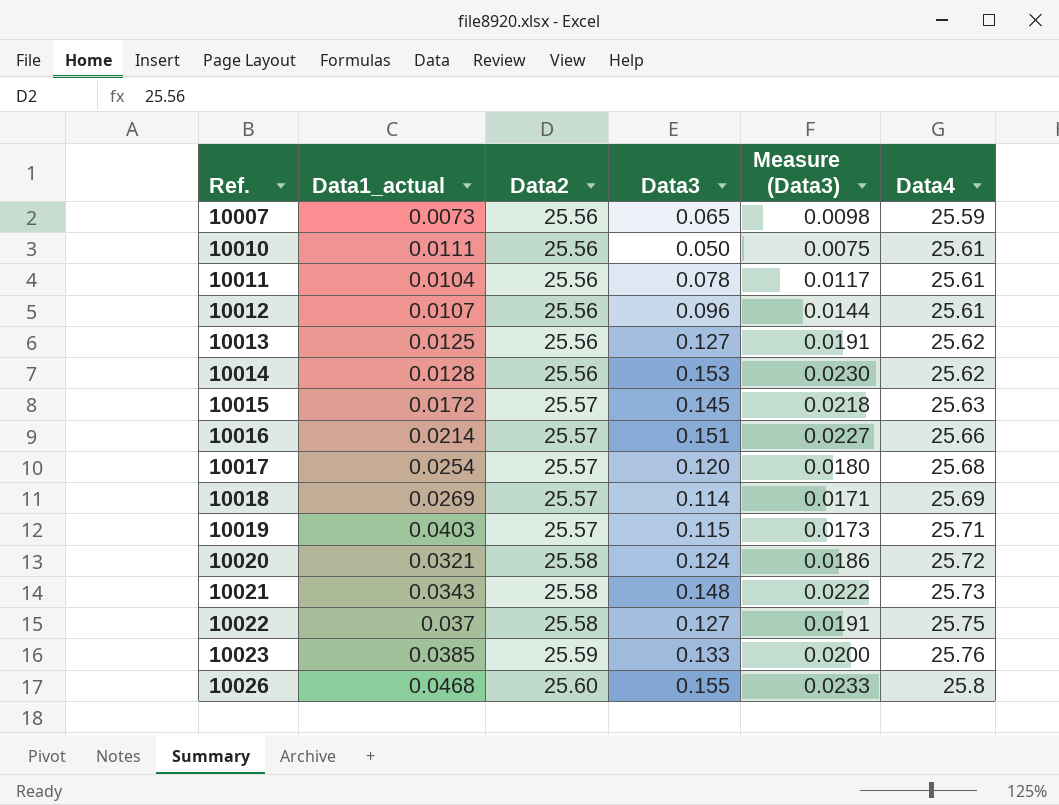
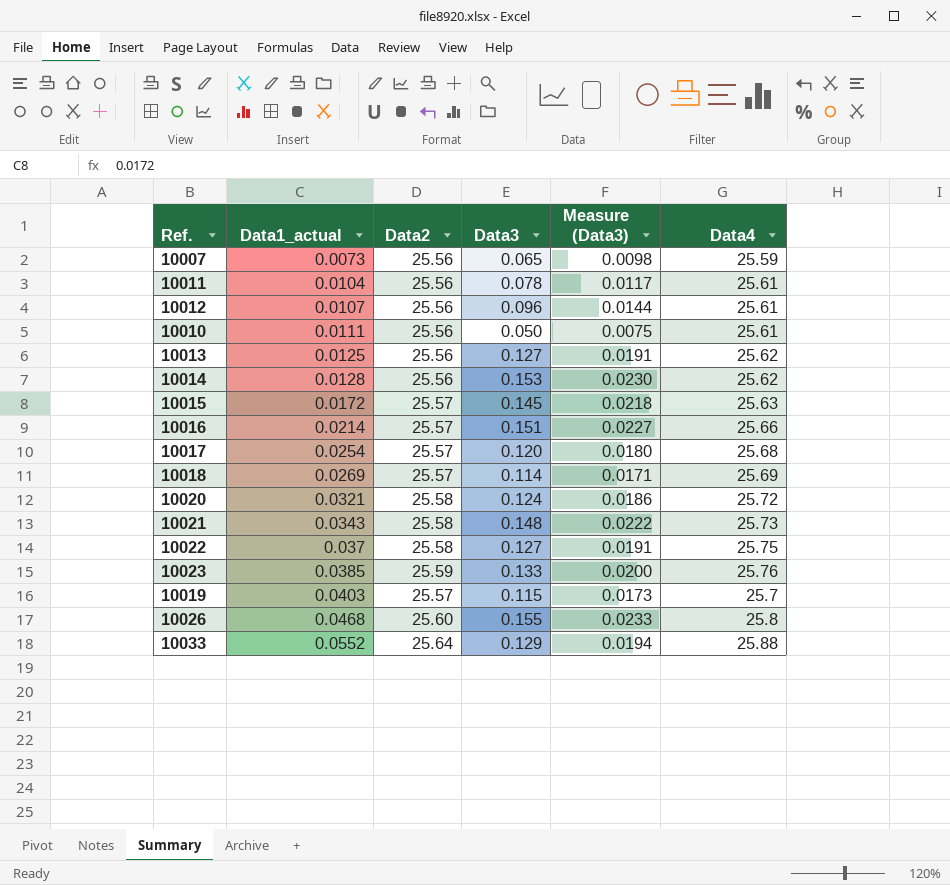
row order: Ref. ascending -> Data1_actual ascending
10019 | Data4: 25.71 -> 25.7
row 10033: none -> 0.0552 | 25.64 | 0.129 | 0.0194 | 25.88

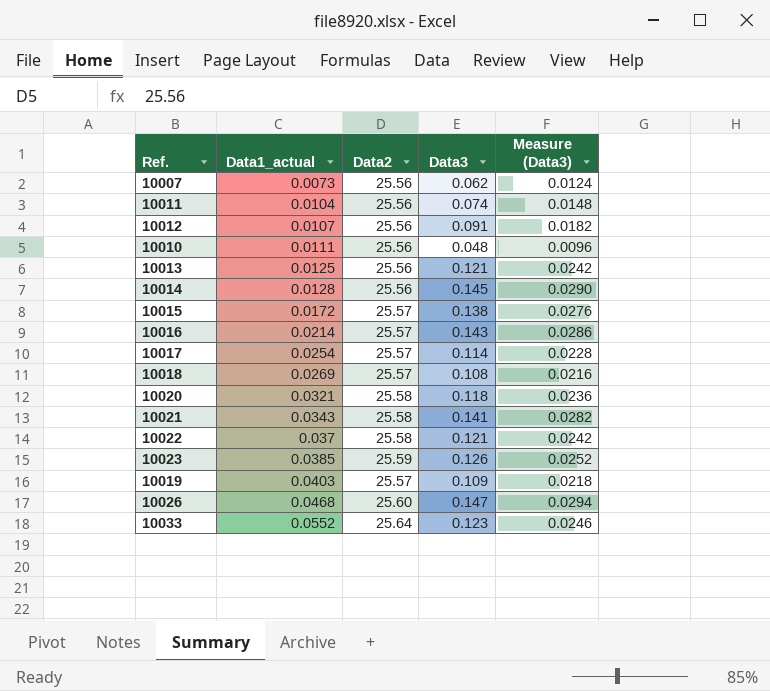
column Data4 | position: 6 -> none
column Measure (Data3) | formula: [Data3] * 0.15 -> [Data3] * 0.2
10007 | Data3: 0.065 -> 0.062
10011 | Data3: 0.078 -> 0.074
10012 | Data3: 0.096 -> 0.091
10010 | Data3: 0.050 -> 0.048
10013 | Data3: 0.127 -> 0.121
10014 | Data3: 0.153 -> 0.145
10015 | Data3: 0.145 -> 0.138
10016 | Data3: 0.151 -> 0.143
10017 | Data3: 0.120 -> 0.114
10018 | Data3: 0.114 -> 0.108
10020 | Data3: 0.124 -> 0.118
10021 | Data3: 0.148 -> 0.141
10022 | Data3: 0.127 -> 0.121
10023 | Data3: 0.133 -> 0.126
10019 | Data3: 0.115 -> 0.109
10026 | Data3: 0.155 -> 0.147
10033 | Data3: 0.129 -> 0.123

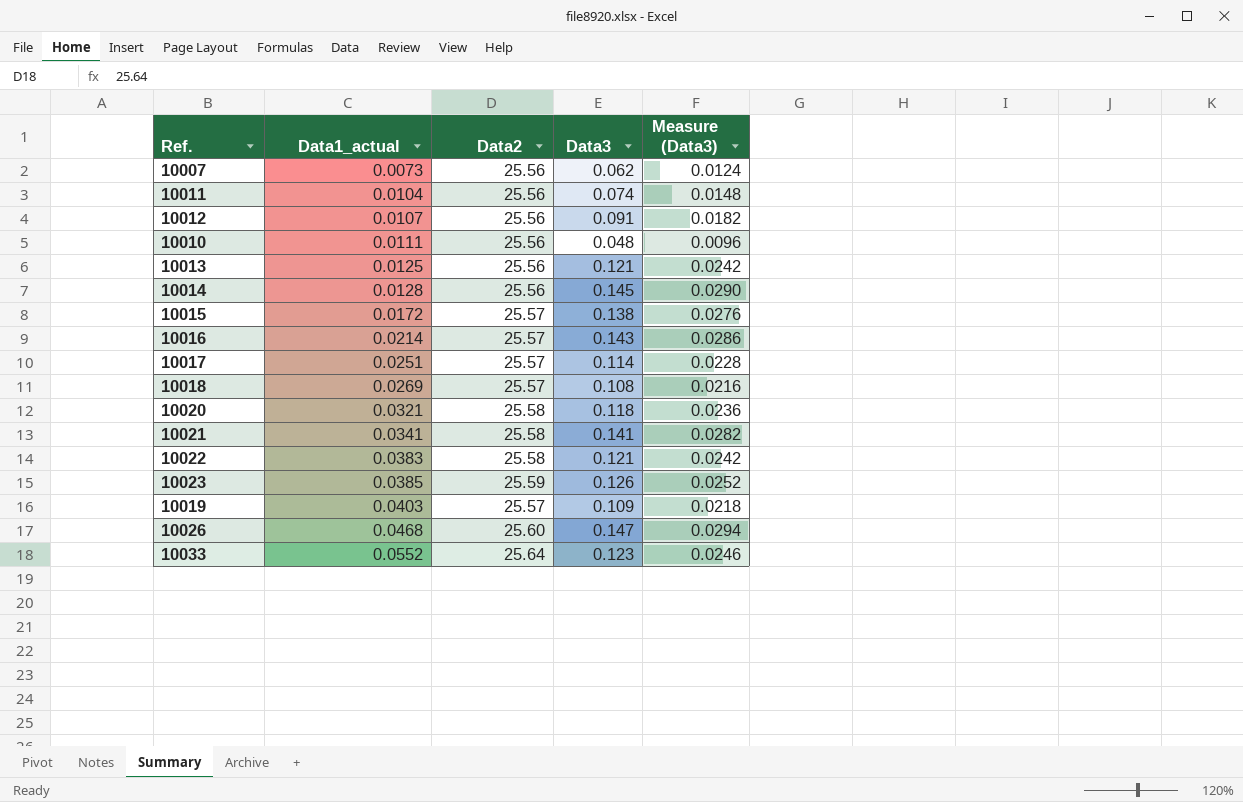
10017 | Data1_actual: 0.0254 -> 0.0251
10021 | Data1_actual: 0.0343 -> 0.0341
10022 | Data1_actual: 0.037 -> 0.0383

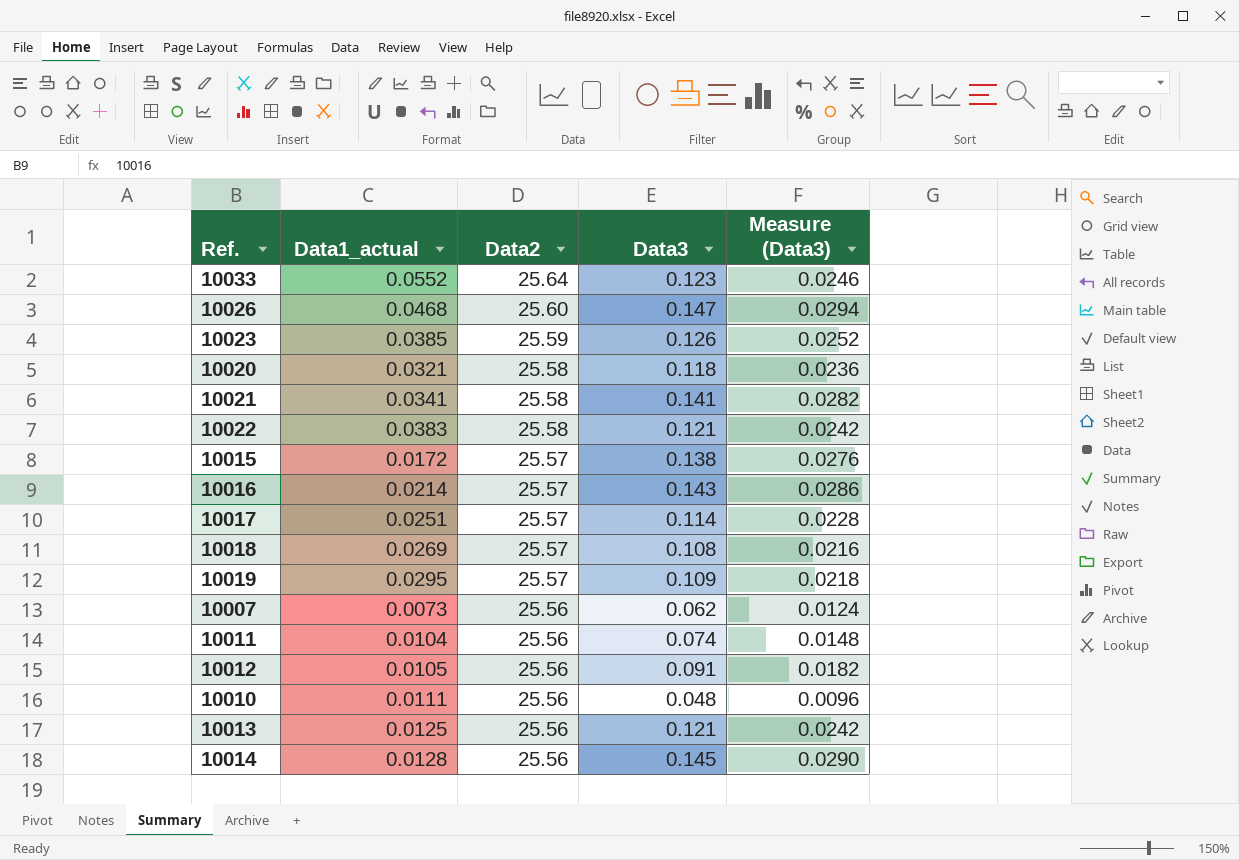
row order: Data1_actual ascending -> Data2 descending
10019 | Data1_actual: 0.0403 -> 0.0295
10012 | Data1_actual: 0.0107 -> 0.0105

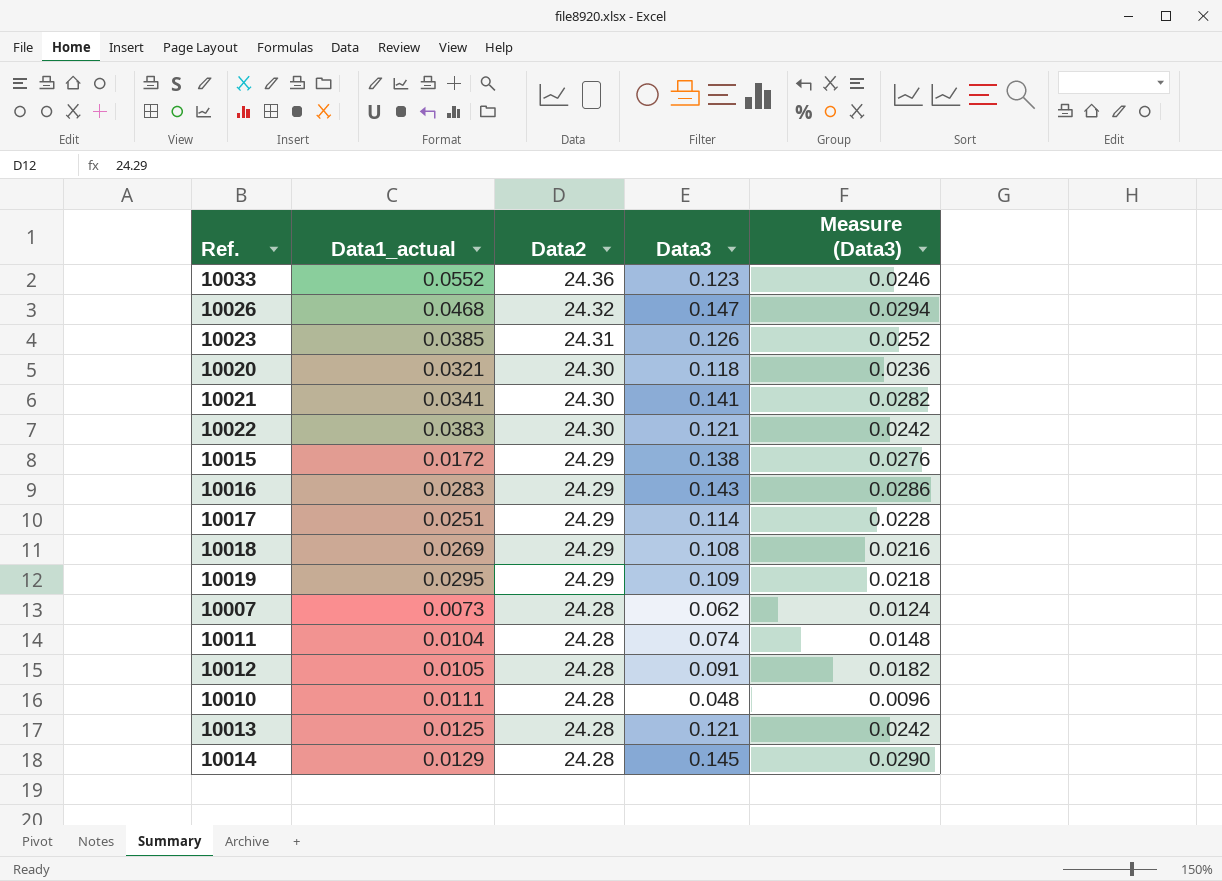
10033 | Data2: 25.64 -> 24.36
10026 | Data2: 25.60 -> 24.32
10023 | Data2: 25.59 -> 24.31
10020 | Data2: 25.58 -> 24.30
10021 | Data2: 25.58 -> 24.30
10022 | Data2: 25.58 -> 24.30
10015 | Data2: 25.57 -> 24.29
10016 | Data1_actual: 0.0214 -> 0.0283
10016 | Data2: 25.57 -> 24.29
10017 | Data2: 25.57 -> 24.29
10018 | Data2: 25.57 -> 24.29
10019 | Data2: 25.57 -> 24.29
10007 | Data2: 25.56 -> 24.28
10011 | Data2: 25.56 -> 24.28
10012 | Data2: 25.56 -> 24.28
10010 | Data2: 25.56 -> 24.28
10013 | Data2: 25.56 -> 24.28
10014 | Data1_actual: 0.0128 -> 0.0129
10014 | Data2: 25.56 -> 24.28

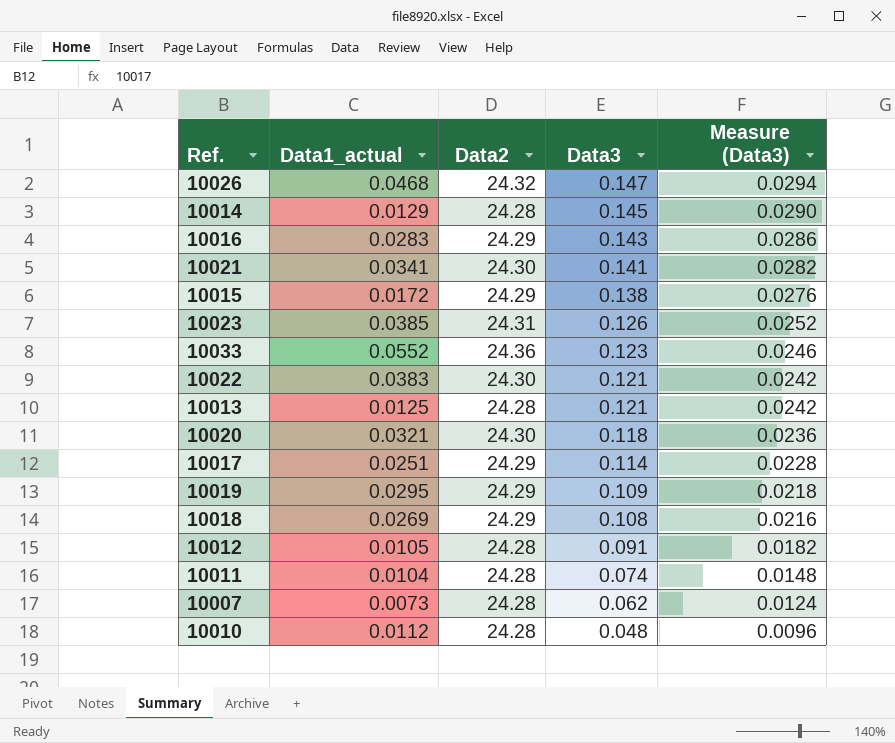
row order: Data2 descending -> Data3 descending
10010 | Data1_actual: 0.0111 -> 0.0112

